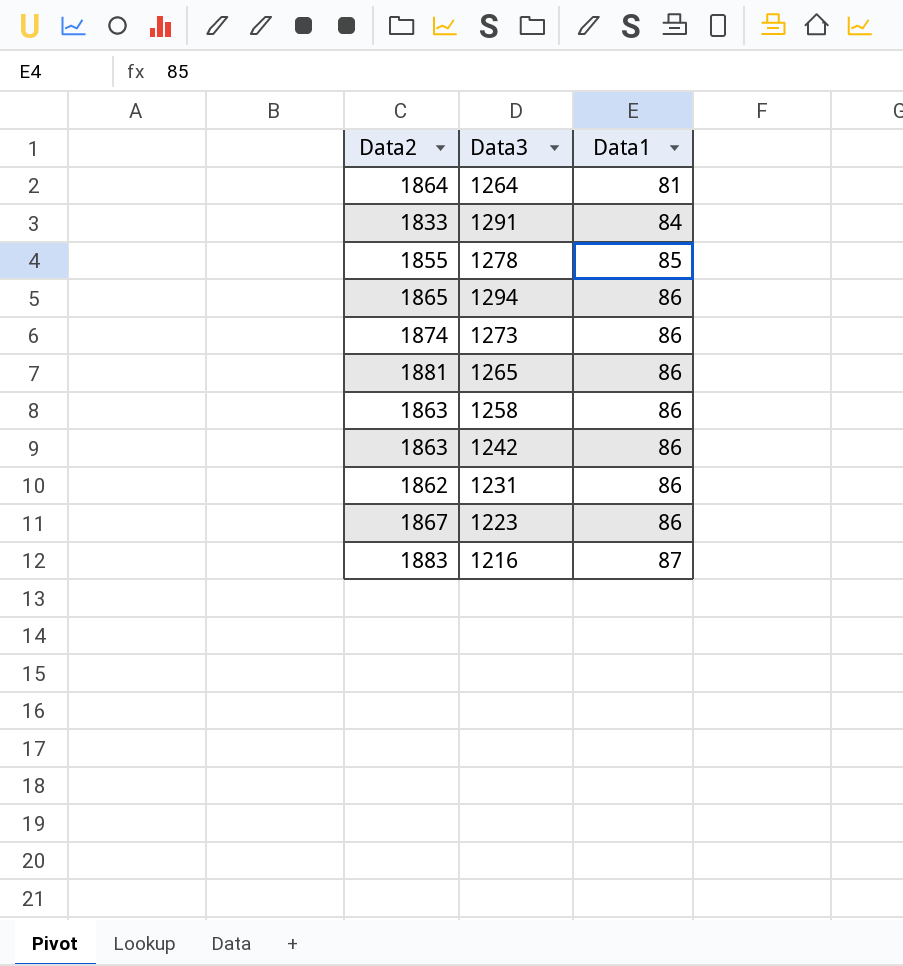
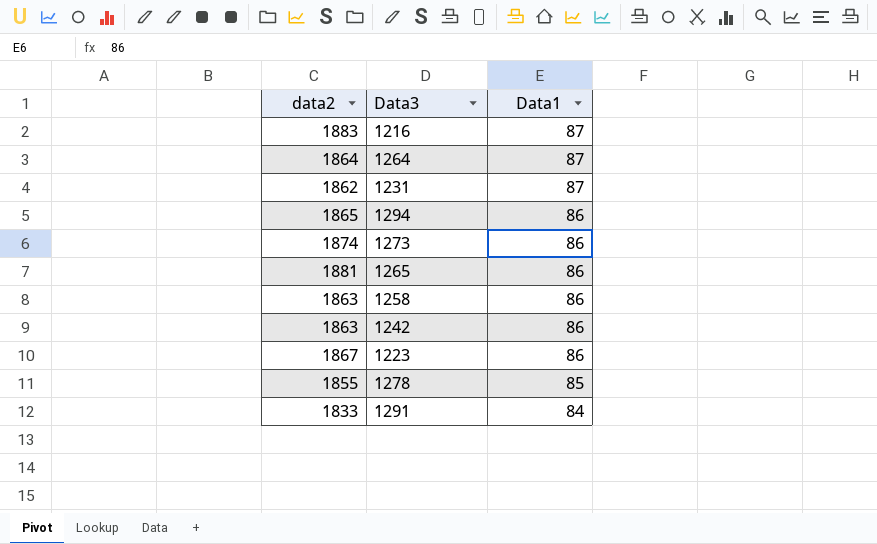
row order: Data1 ascending -> Data1 descending
column name: Data2 -> data2
1264 | Data1: 81 -> 87
1231 | Data1: 86 -> 87

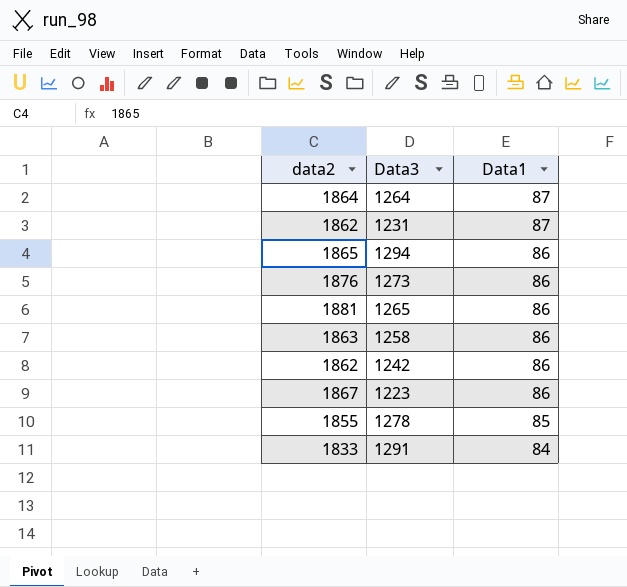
row 1216: 1883 | 87 -> none
1273 | data2: 1874 -> 1876
1242 | data2: 1863 -> 1862

